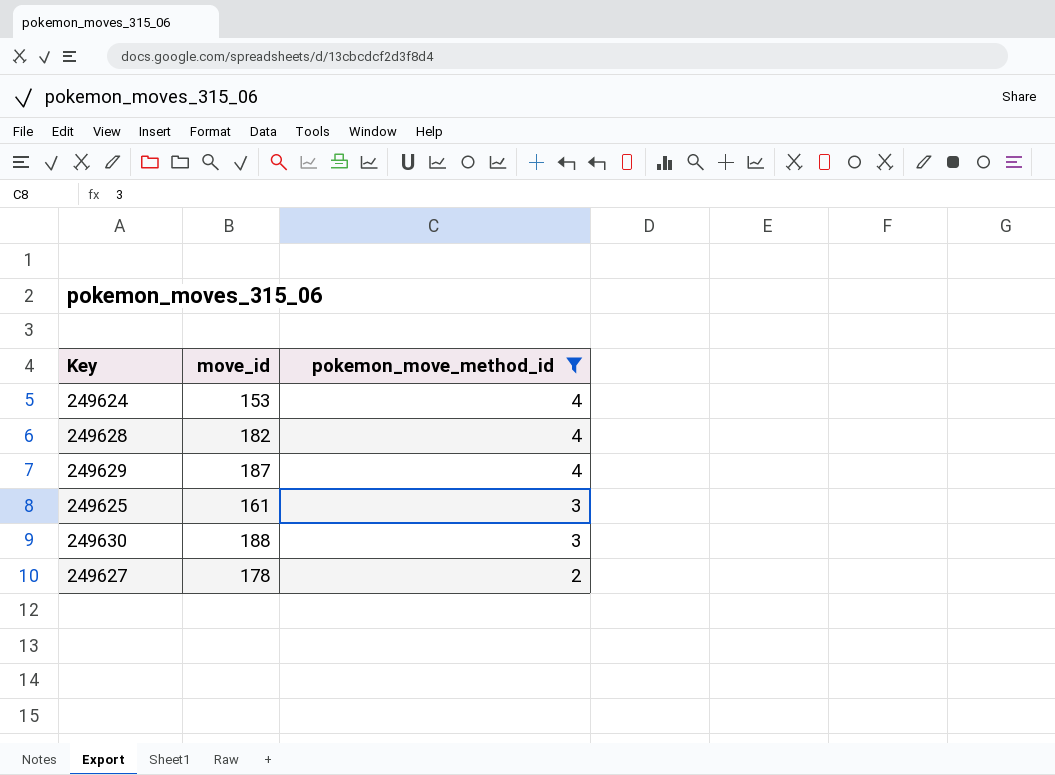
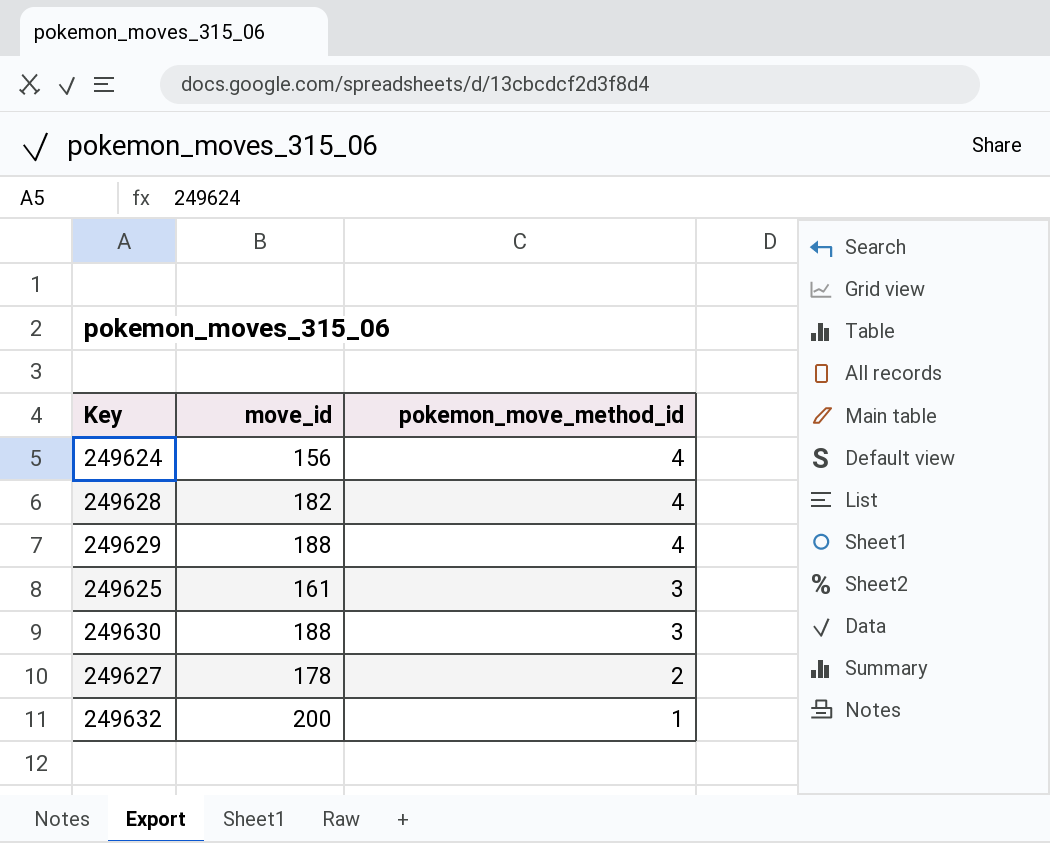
filter: pokemon_move_method_id != 1 -> none
249624 | move_id: 153 -> 156
249629 | move_id: 187 -> 188

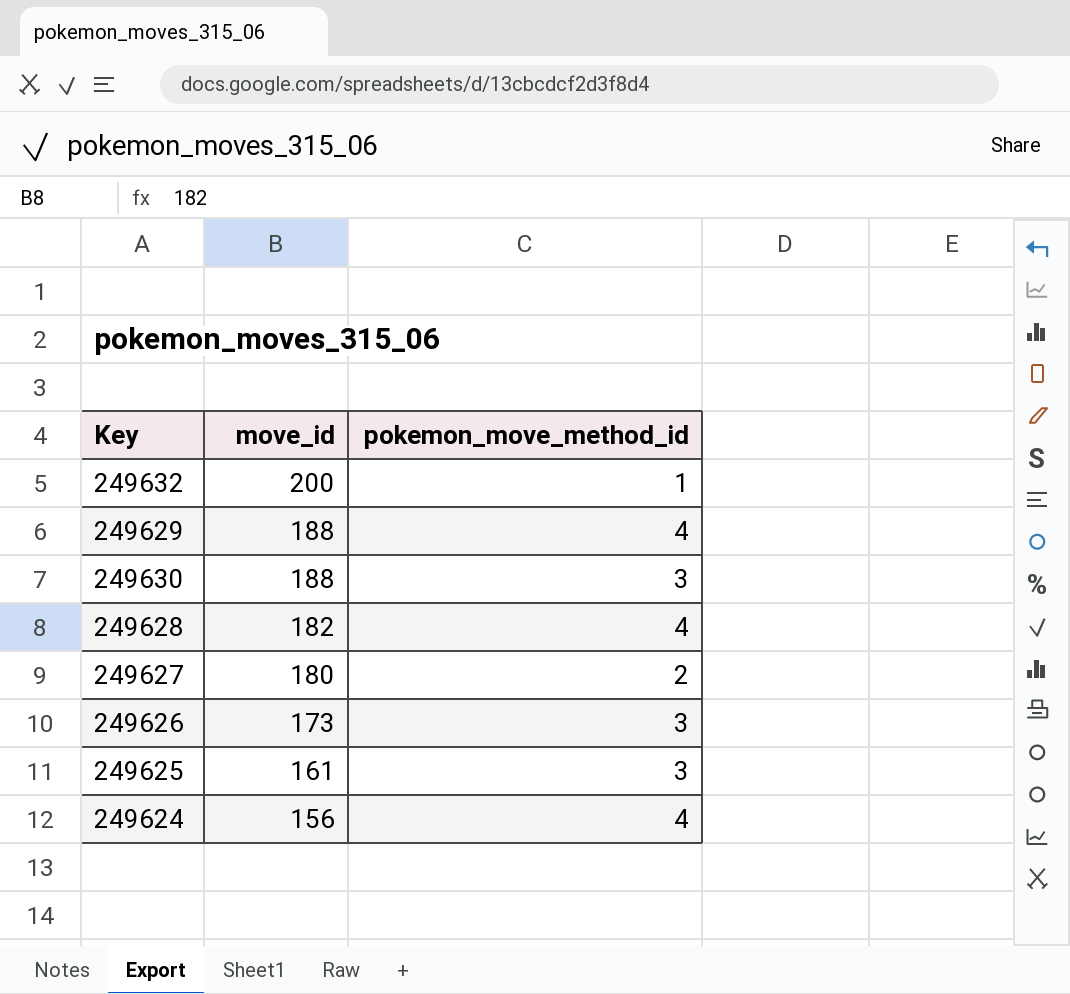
row order: pokemon_move_method_id descending -> move_id descending
249627 | move_id: 178 -> 180
row 249626: none -> 173 | 3

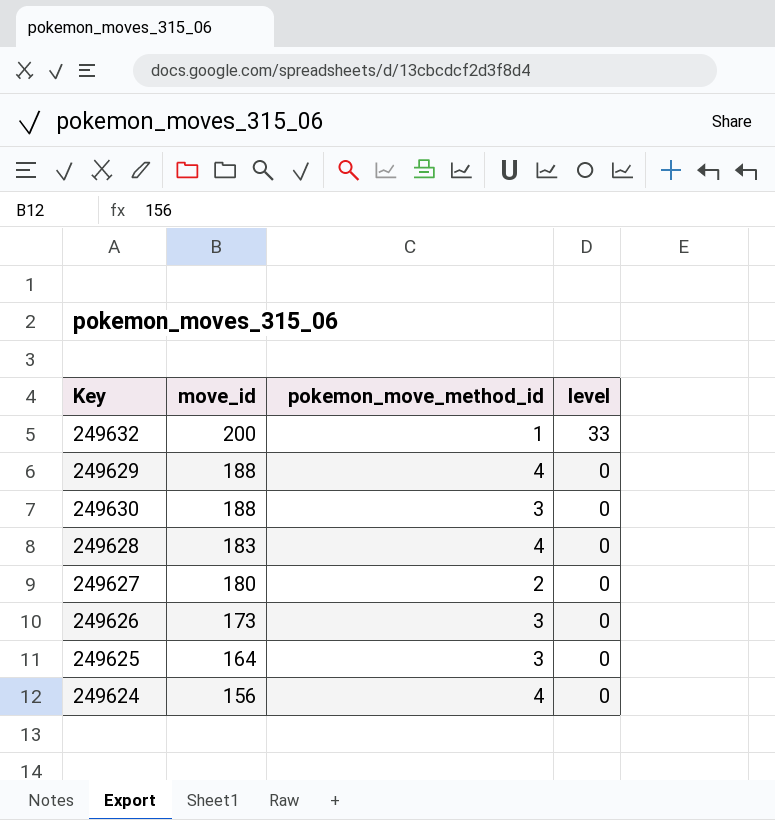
column level | position: none -> 4
249628 | move_id: 182 -> 183
249625 | move_id: 161 -> 164

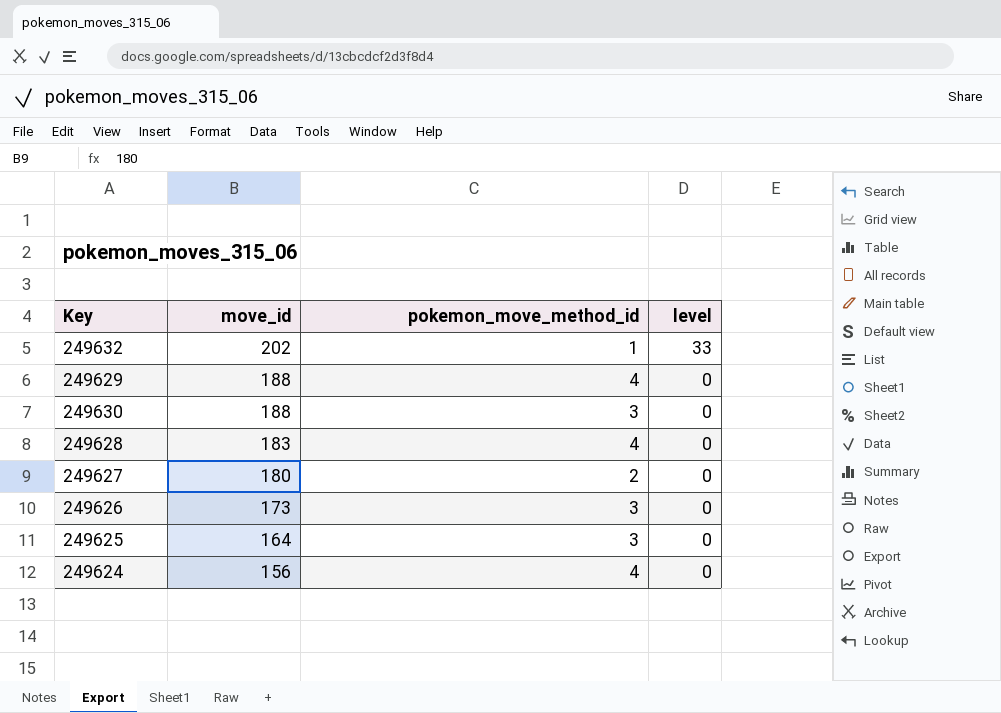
249632 | move_id: 200 -> 202

